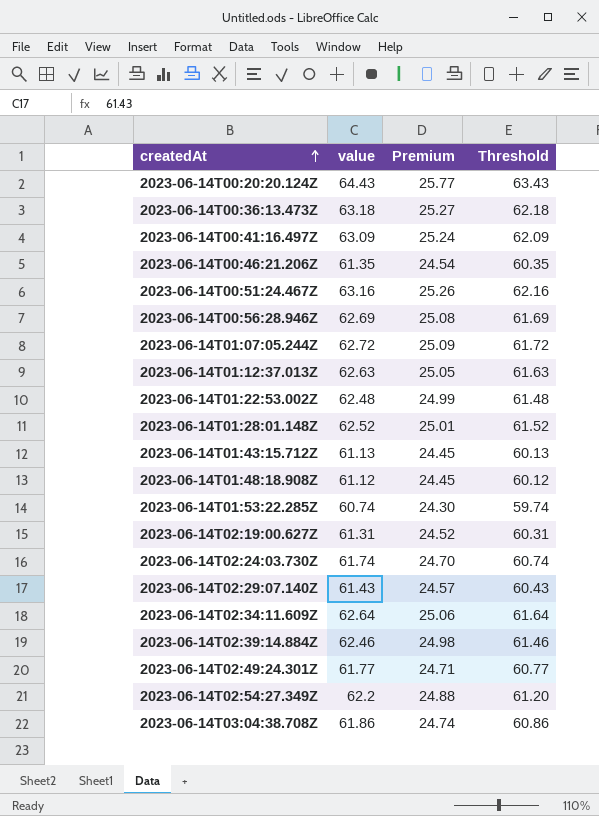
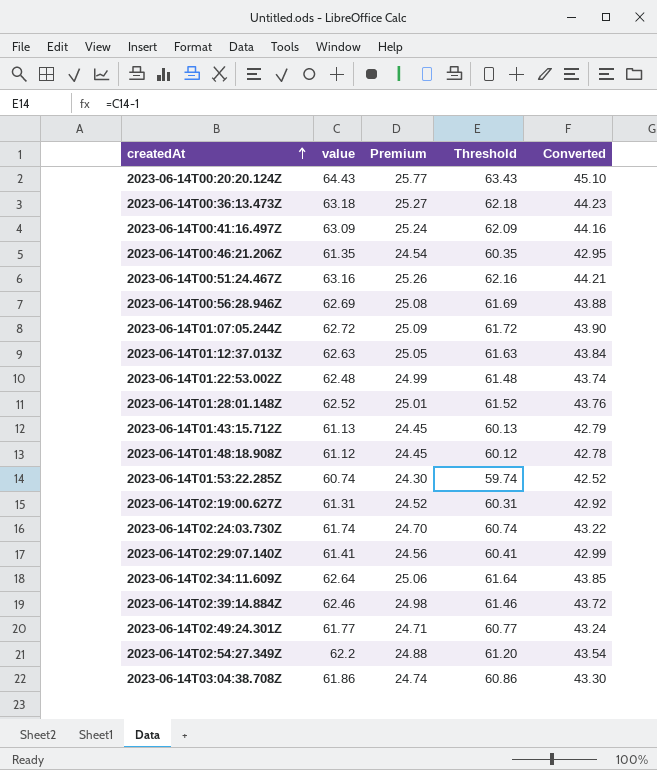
column Converted | formula: none -> [value] * 0.7
2023-06-14T02:29:07.140Z | value: 61.43 -> 61.41
2023-06-14T02:29:07.140Z | Premium: 24.57 -> 24.56
2023-06-14T02:29:07.140Z | Threshold: 60.43 -> 60.41

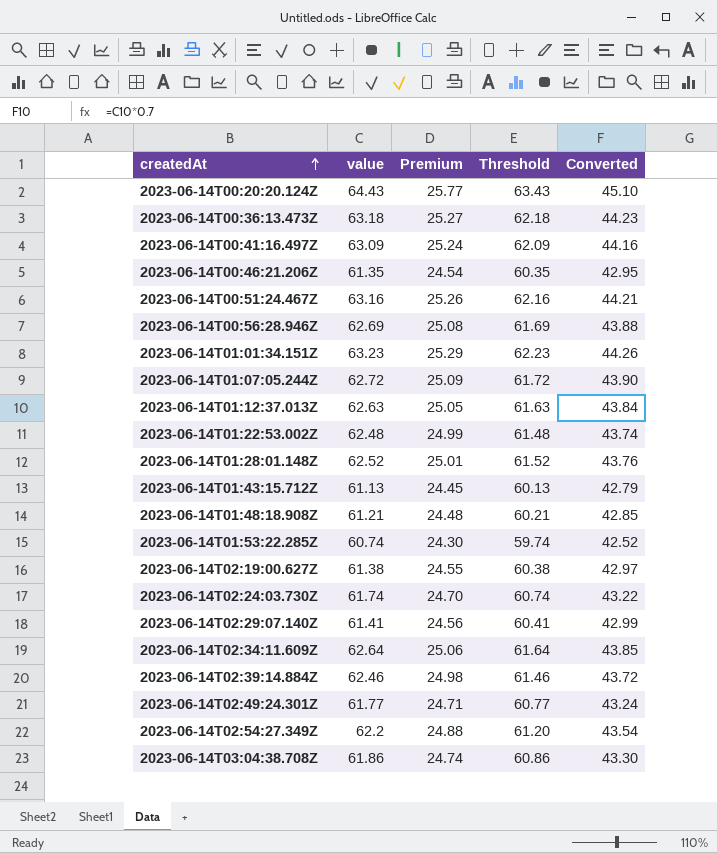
row 2023-06-14T01:01:34.151Z: none -> 63.23 | 25.29 | 62.23 | 44.26
2023-06-14T01:48:18.908Z | value: 61.12 -> 61.21
2023-06-14T01:48:18.908Z | Premium: 24.45 -> 24.48
2023-06-14T01:48:18.908Z | Threshold: 60.12 -> 60.21
2023-06-14T01:48:18.908Z | Converted: 42.78 -> 42.85
2023-06-14T02:19:00.627Z | value: 61.31 -> 61.38
2023-06-14T02:19:00.627Z | Premium: 24.52 -> 24.55
2023-06-14T02:19:00.627Z | Threshold: 60.31 -> 60.38
2023-06-14T02:19:00.627Z | Converted: 42.92 -> 42.97

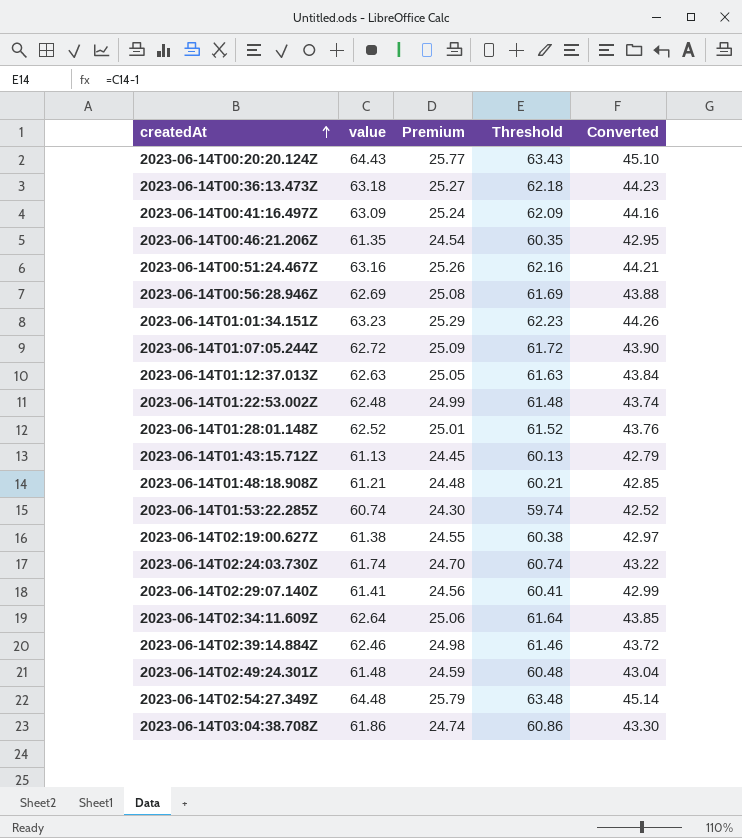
2023-06-14T02:49:24.301Z | value: 61.77 -> 61.48
2023-06-14T02:49:24.301Z | Premium: 24.71 -> 24.59
2023-06-14T02:49:24.301Z | Threshold: 60.77 -> 60.48
2023-06-14T02:49:24.301Z | Converted: 43.24 -> 43.04
2023-06-14T02:54:27.349Z | value: 62.2 -> 64.48
2023-06-14T02:54:27.349Z | Premium: 24.88 -> 25.79
2023-06-14T02:54:27.349Z | Threshold: 61.20 -> 63.48
2023-06-14T02:54:27.349Z | Converted: 43.54 -> 45.14

